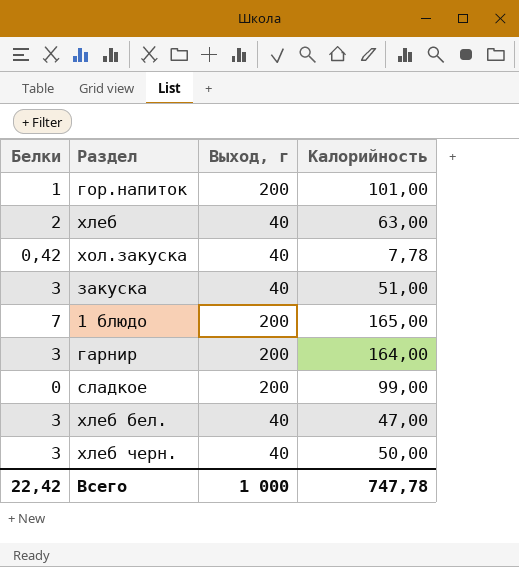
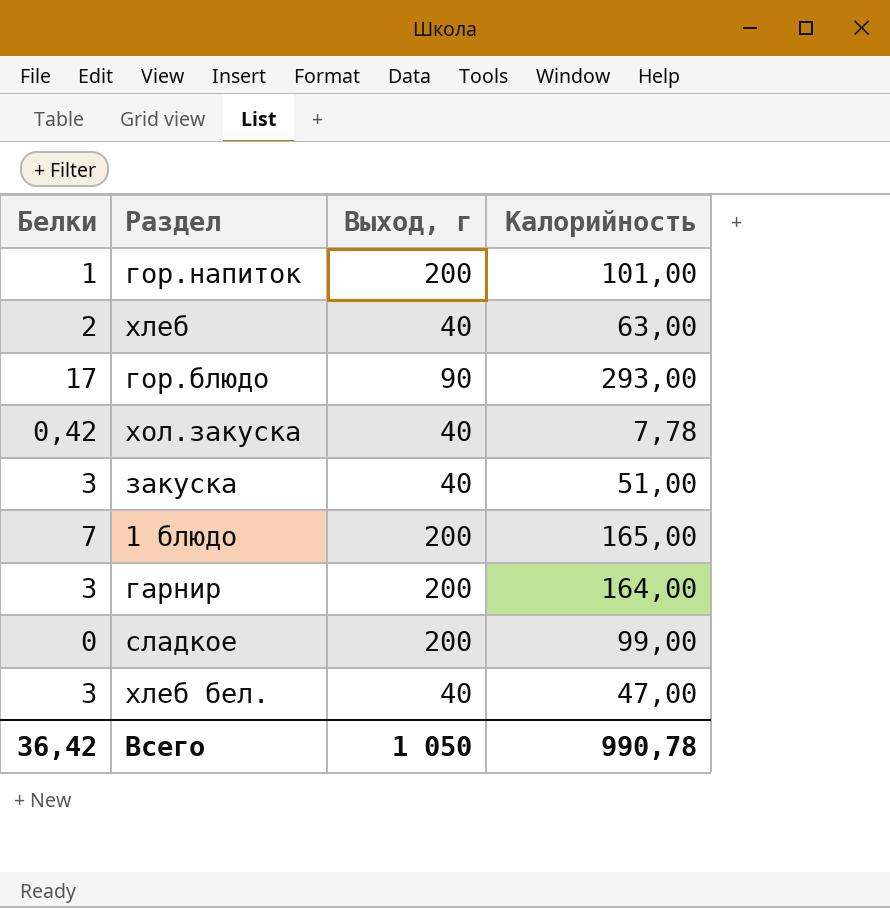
row хлеб черн.: 3 | 40 | 50,00 -> none
row гор.блюдо: none -> 17 | 90 | 293,00
Всего | Белки: 22,42 -> 36,42
Всего | Выход, г: 1 000 -> 1 050
Всего | Калорийность: 747,78 -> 990,78

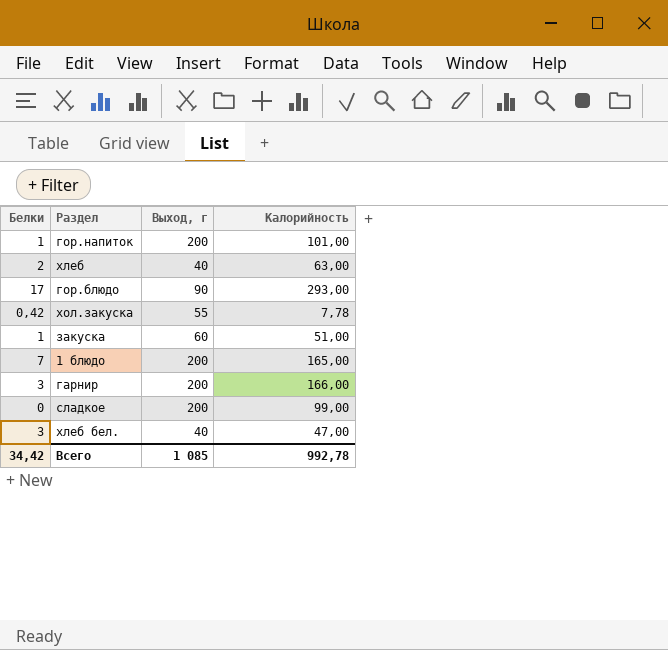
хол.закуска | Выход, г: 40 -> 55
закуска | Белки: 3 -> 1
закуска | Выход, г: 40 -> 60
гарнир | Калорийность: 164,00 -> 166,00
Всего | Белки: 36,42 -> 34,42
Всего | Выход, г: 1 050 -> 1 085
Всего | Калорийность: 990,78 -> 992,78

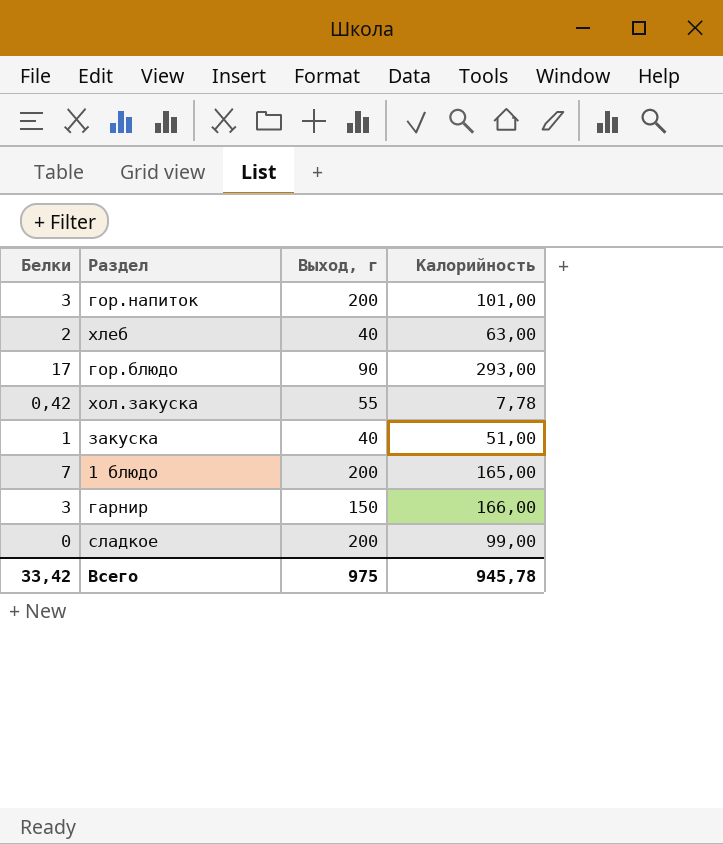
row хлеб бел.: 3 | 40 | 47,00 -> none
гор.напиток | Белки: 1 -> 3
закуска | Выход, г: 60 -> 40
гарнир | Выход, г: 200 -> 150
Всего | Белки: 34,42 -> 33,42
Всего | Выход, г: 1 085 -> 975
Всего | Калорийность: 992,78 -> 945,78

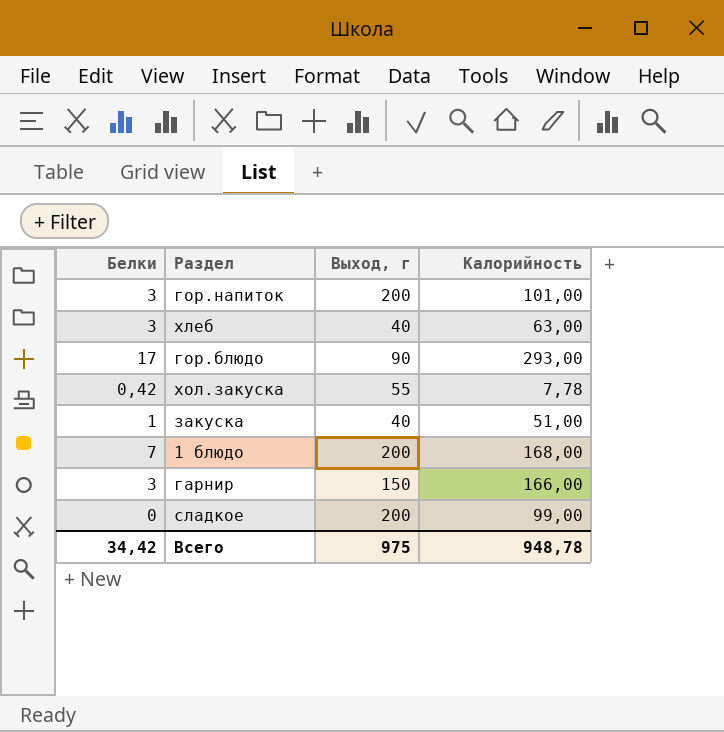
хлеб | Белки: 2 -> 3
1 блюдо | Калорийность: 165,00 -> 168,00
Всего | Белки: 33,42 -> 34,42
Всего | Калорийность: 945,78 -> 948,78

